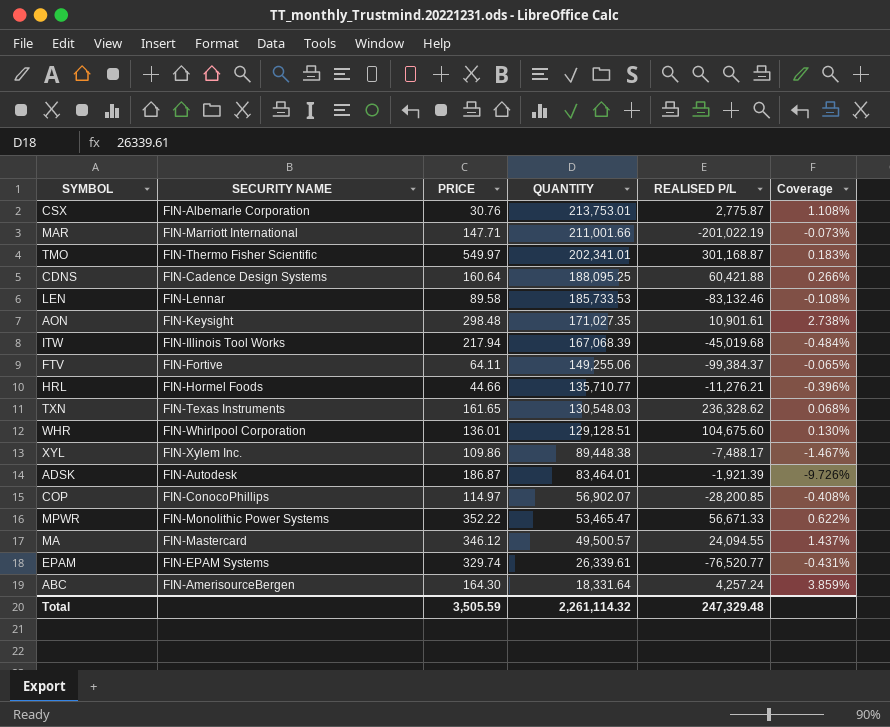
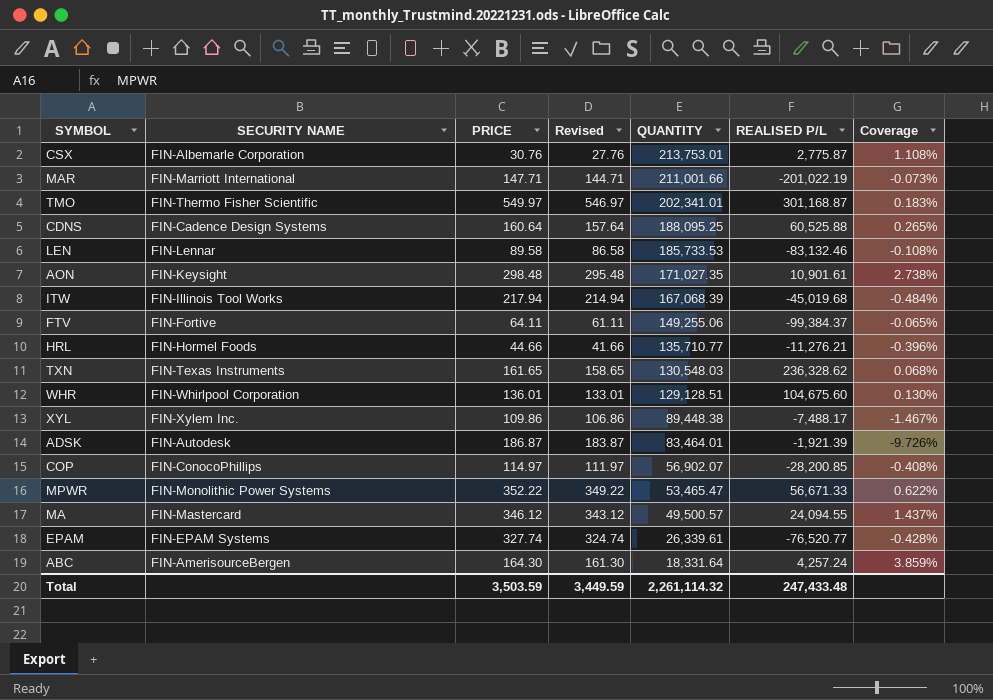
column Revised | formula: none -> [PRICE] - 3
CDNS | REALISED P/L: 60,421.88 -> 60,525.88
CDNS | Coverage: 0.266% -> 0.265%
EPAM | PRICE: 329.74 -> 327.74
EPAM | Coverage: -0.431% -> -0.428%
Total | PRICE: 3,505.59 -> 3,503.59
Total | REALISED P/L: 247,329.48 -> 247,433.48

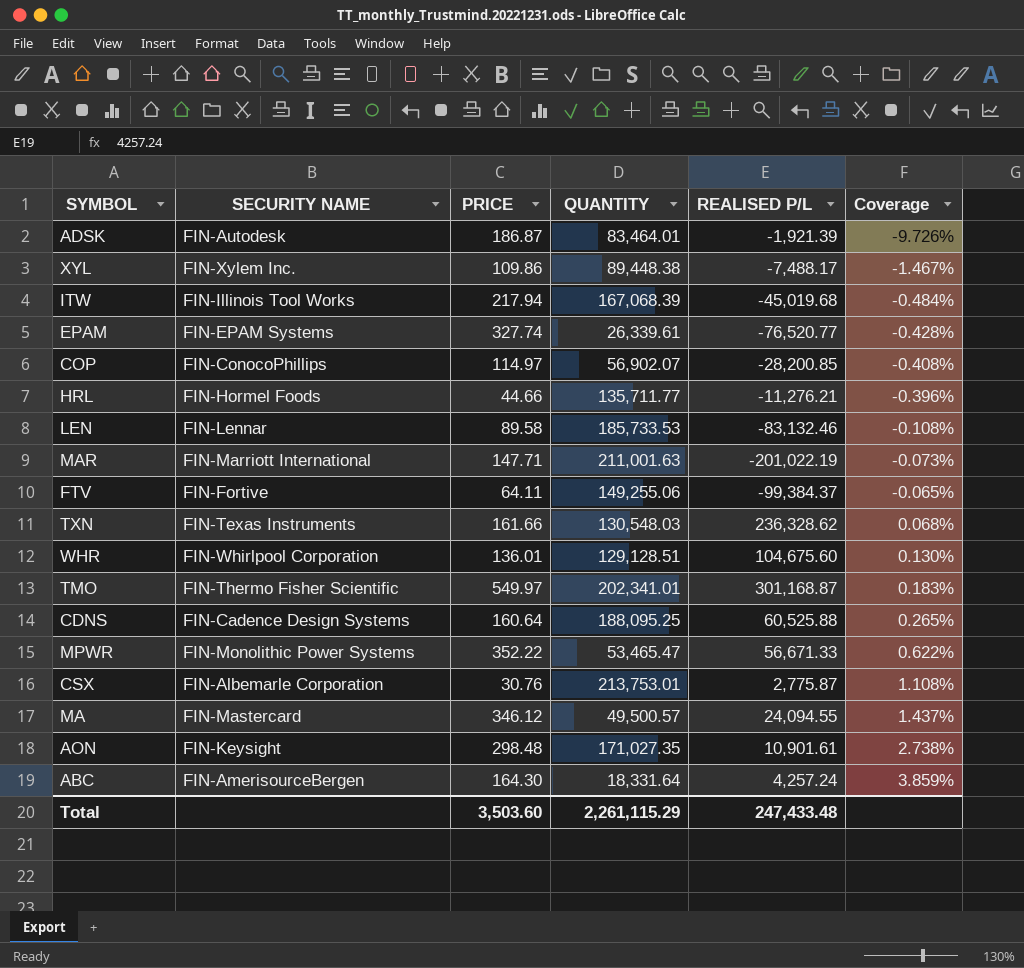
row order: QUANTITY descending -> Coverage ascending
column Revised | formula: [PRICE] - 3 -> none
HRL | QUANTITY: 135,710.77 -> 135,711.77
MAR | QUANTITY: 211,001.66 -> 211,001.63
TXN | PRICE: 161.65 -> 161.66
Total | PRICE: 3,503.59 -> 3,503.60
Total | QUANTITY: 2,261,114.32 -> 2,261,115.29

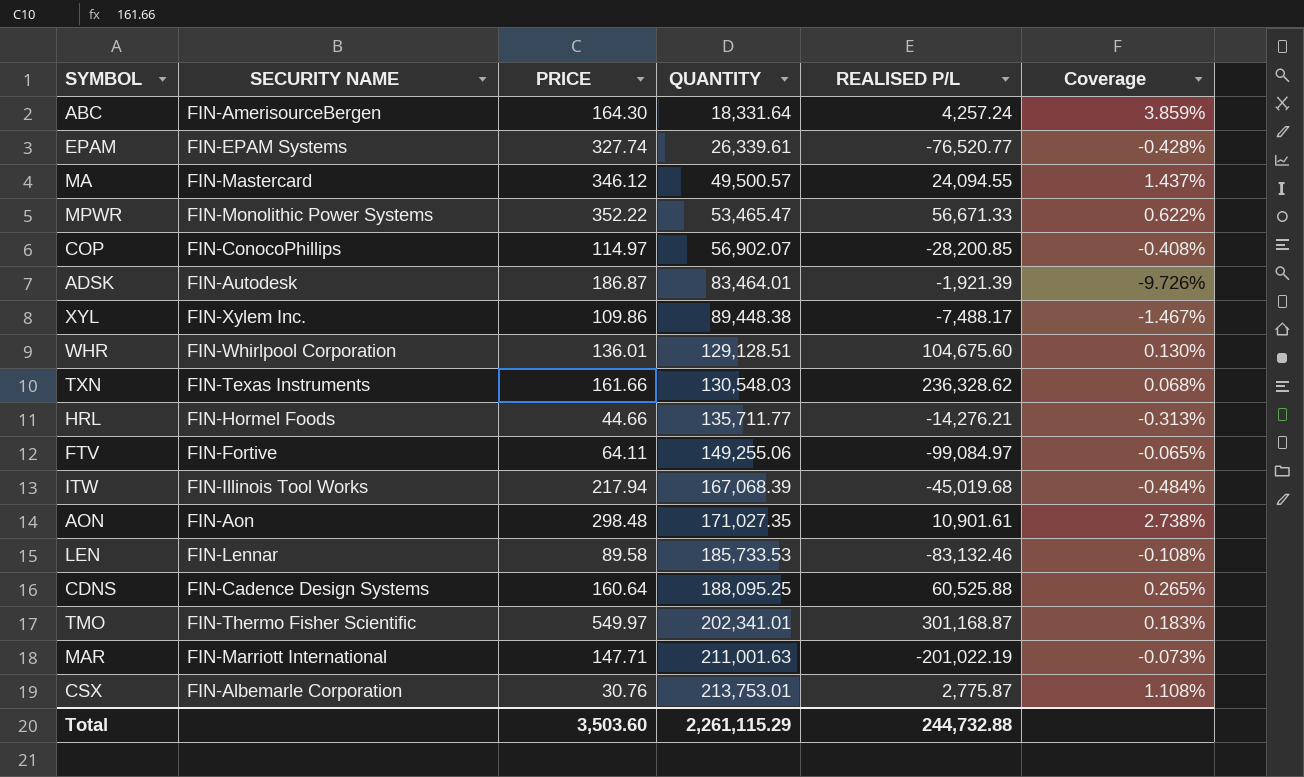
row order: Coverage ascending -> QUANTITY ascending
HRL | REALISED P/L: -11,276.21 -> -14,276.21
HRL | Coverage: -0.396% -> -0.313%
FTV | REALISED P/L: -99,384.37 -> -99,084.97
AON | SECURITY NAME: FIN-Keysight -> FIN-Aon
Total | REALISED P/L: 247,433.48 -> 244,732.88

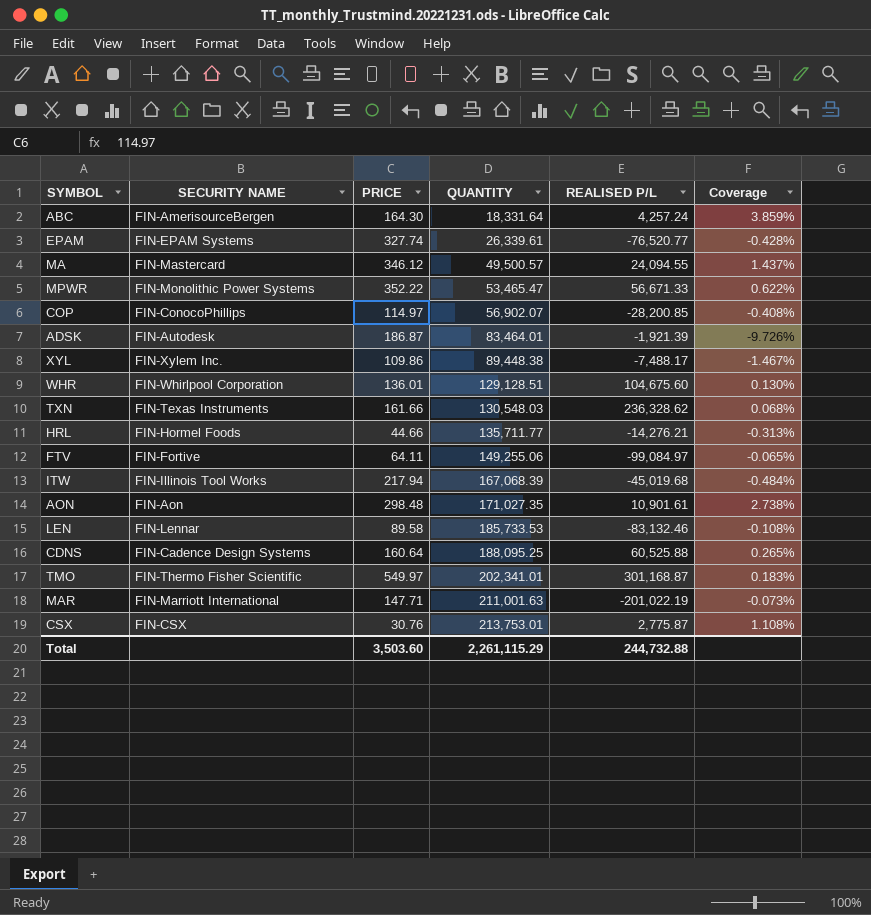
CSX | SECURITY NAME: FIN-Albemarle Corporation -> FIN-CSX

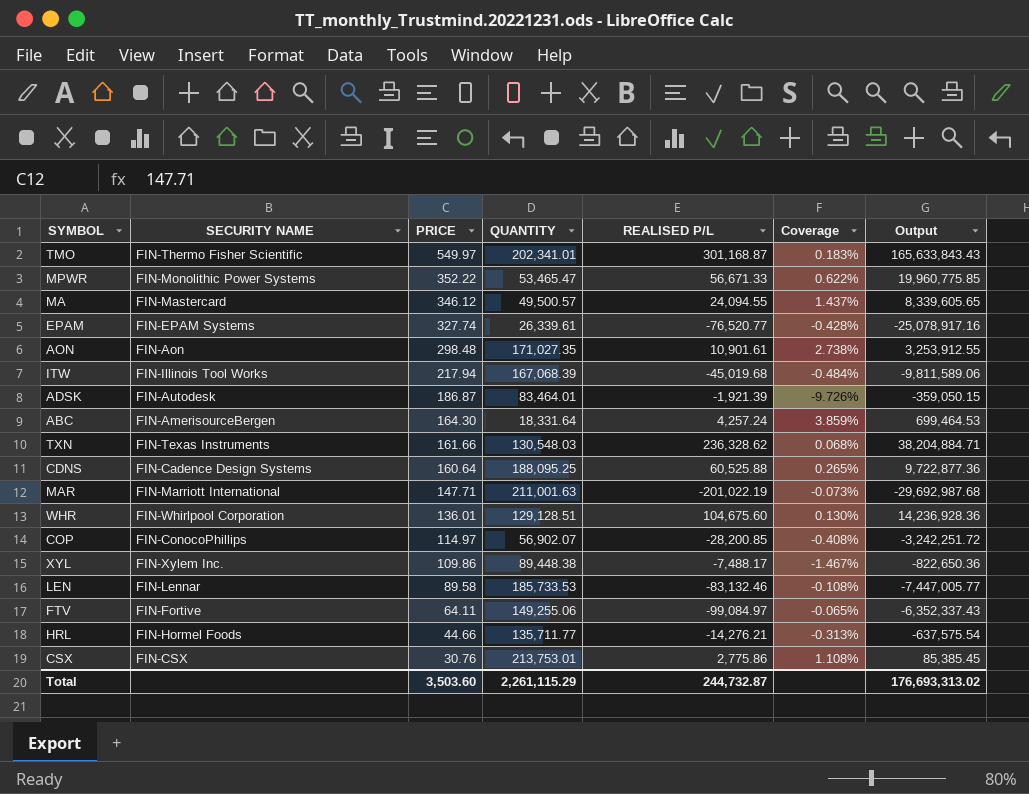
row order: QUANTITY ascending -> PRICE descending
column Output | formula: none -> [PRICE] * [REALISED P/L]
CSX | REALISED P/L: 2,775.87 -> 2,775.86
Total | REALISED P/L: 244,732.88 -> 244,732.87

